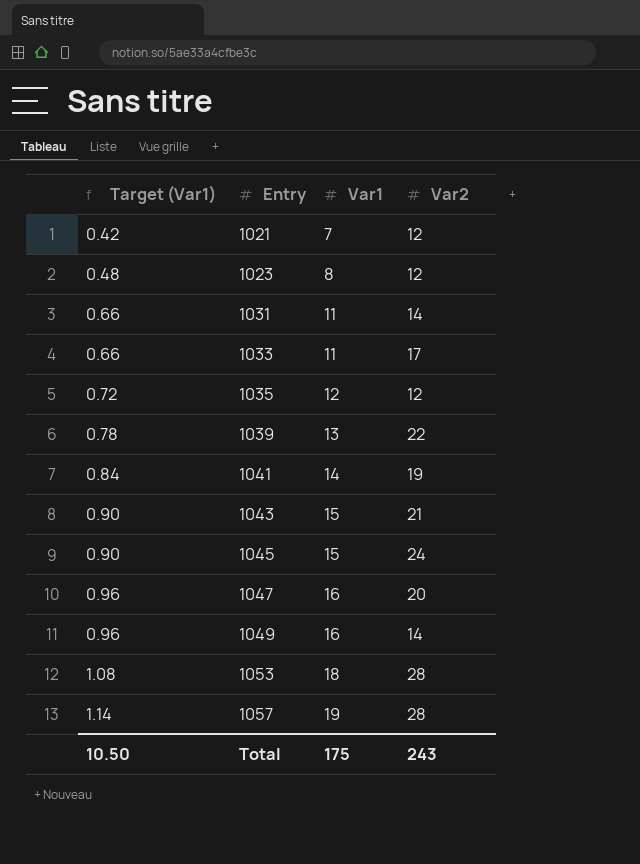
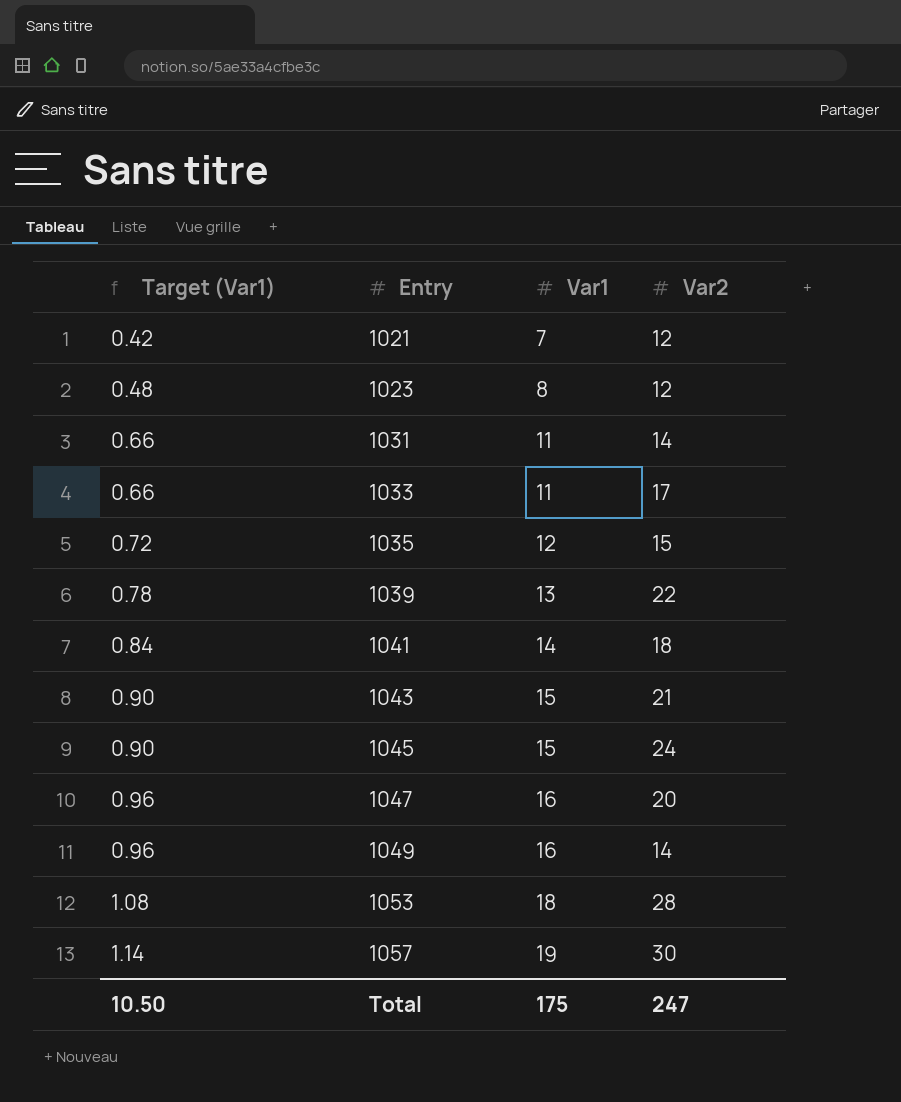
1035 | Var2: 12 -> 15
1041 | Var2: 19 -> 18
1057 | Var2: 28 -> 30
Total | Var2: 243 -> 247

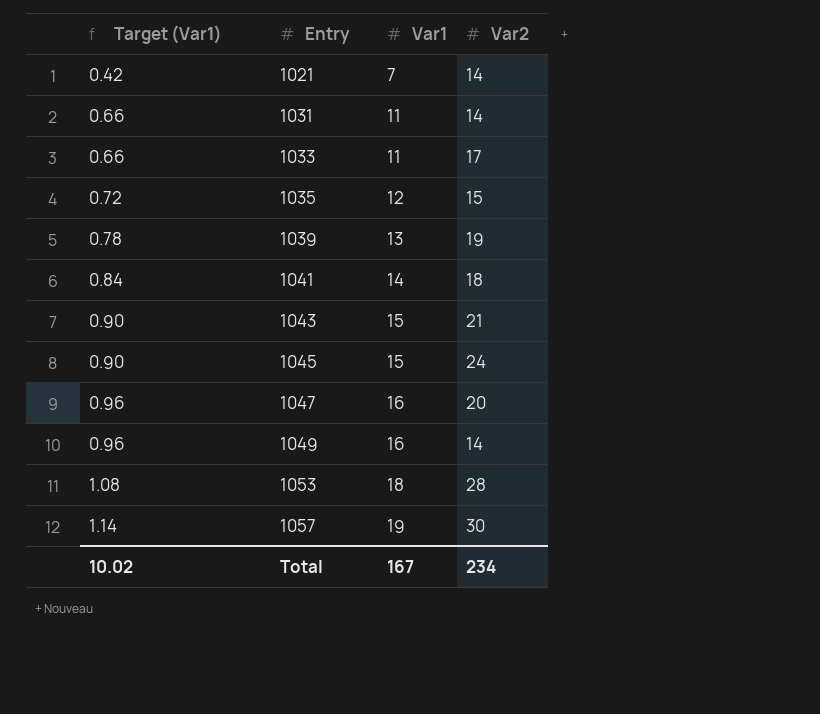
row 1023: 0.48 | 8 | 12 -> none
1021 | Var2: 12 -> 14
1039 | Var2: 22 -> 19
Total | Target (Var1): 10.50 -> 10.02
Total | Var1: 175 -> 167
Total | Var2: 247 -> 234

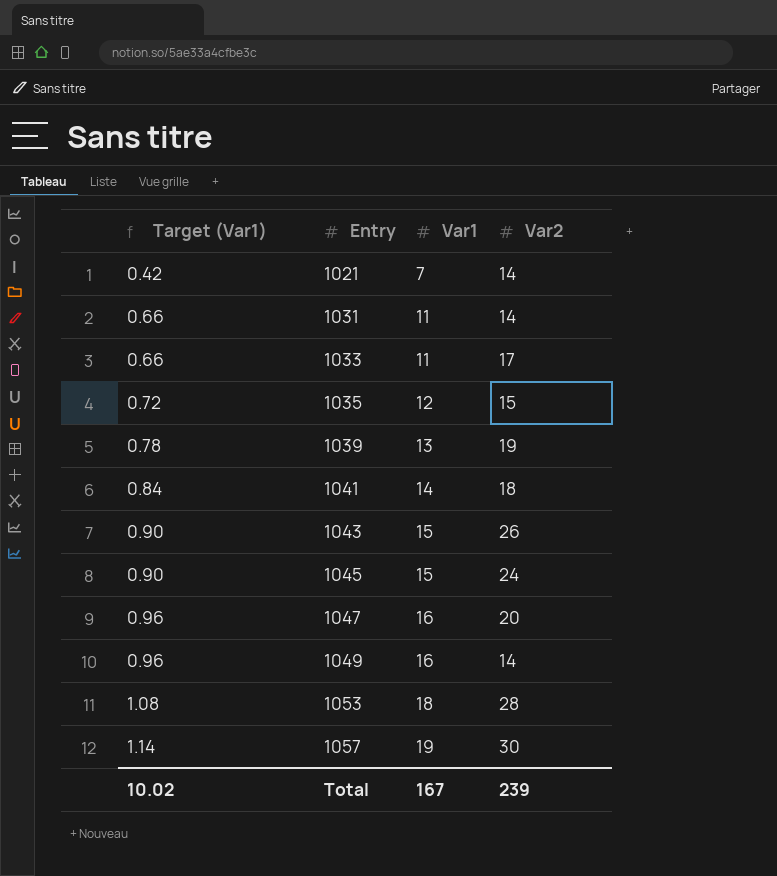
1043 | Var2: 21 -> 26
Total | Var2: 234 -> 239

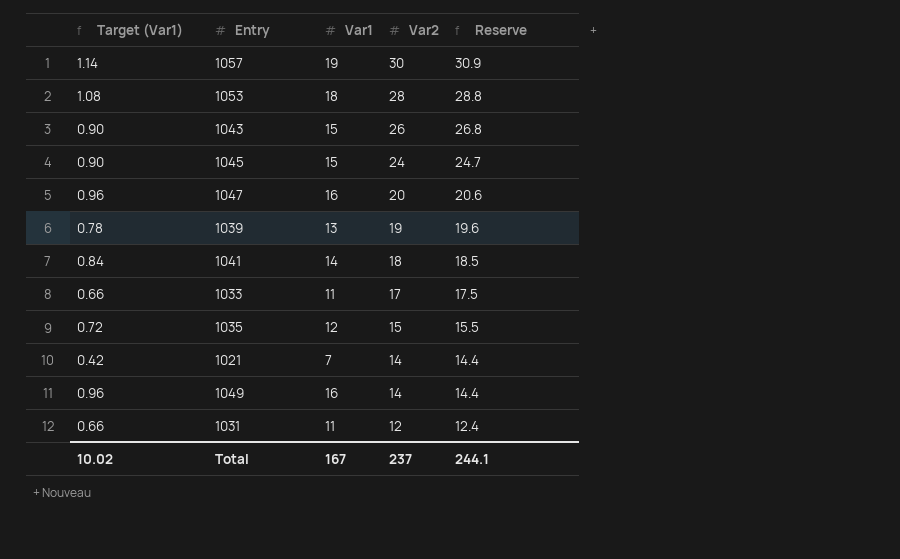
row order: Target (Var1) ascending -> Var2 descending
column Reserve | formula: none -> [Var2] * 1.03
1031 | Var2: 14 -> 12
Total | Var2: 239 -> 237

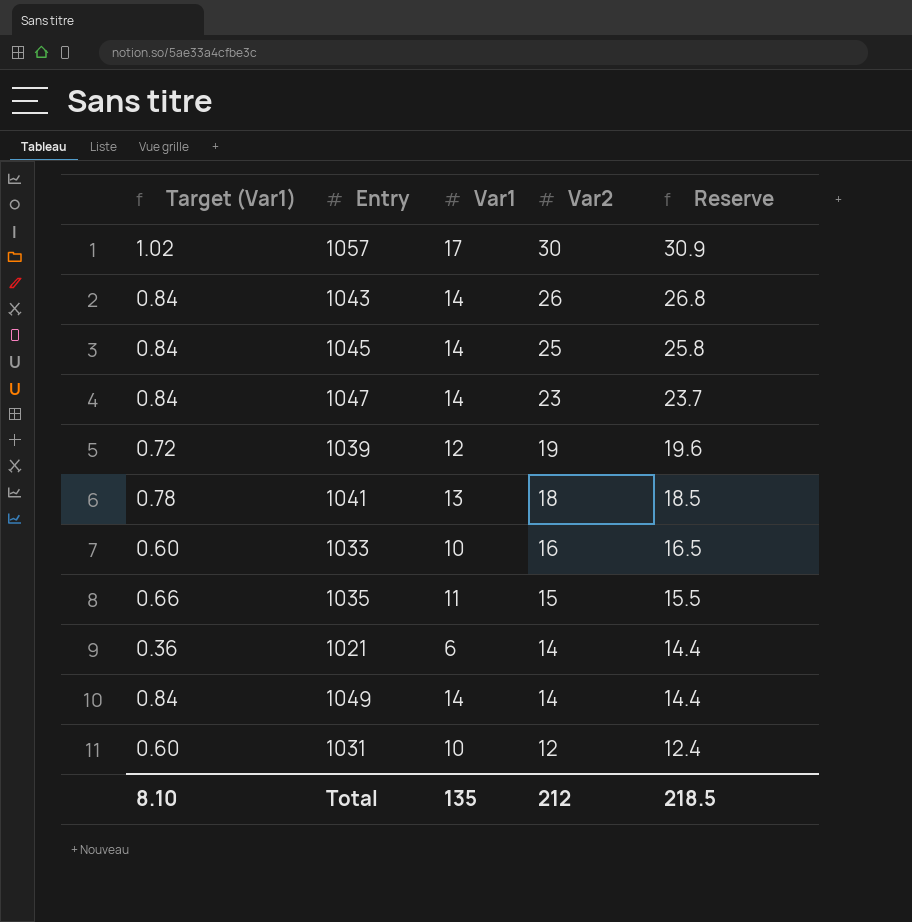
row 1053: 1.08 | 18 | 28 | 28.8 -> none
1057 | Target (Var1): 1.14 -> 1.02
1057 | Var1: 19 -> 17
1043 | Target (Var1): 0.90 -> 0.84
1043 | Var1: 15 -> 14
1045 | Target (Var1): 0.90 -> 0.84
1045 | Var1: 15 -> 14
1045 | Var2: 24 -> 25
1045 | Reserve: 24.7 -> 25.8
1047 | Target (Var1): 0.96 -> 0.84
1047 | Var1: 16 -> 14
1047 | Var2: 20 -> 23
1047 | Reserve: 20.6 -> 23.7
1039 | Target (Var1): 0.78 -> 0.72
1039 | Var1: 13 -> 12
1041 | Target (Var1): 0.84 -> 0.78
1041 | Var1: 14 -> 13
1033 | Target (Var1): 0.66 -> 0.60
1033 | Var1: 11 -> 10
1033 | Var2: 17 -> 16
1033 | Reserve: 17.5 -> 16.5
1035 | Target (Var1): 0.72 -> 0.66
1035 | Var1: 12 -> 11
1021 | Target (Var1): 0.42 -> 0.36
1021 | Var1: 7 -> 6
1049 | Target (Var1): 0.96 -> 0.84
1049 | Var1: 16 -> 14
1031 | Target (Var1): 0.66 -> 0.60
1031 | Var1: 11 -> 10
Total | Target (Var1): 10.02 -> 8.10
Total | Var1: 167 -> 135
Total | Var2: 237 -> 212
Total | Reserve: 244.1 -> 218.5

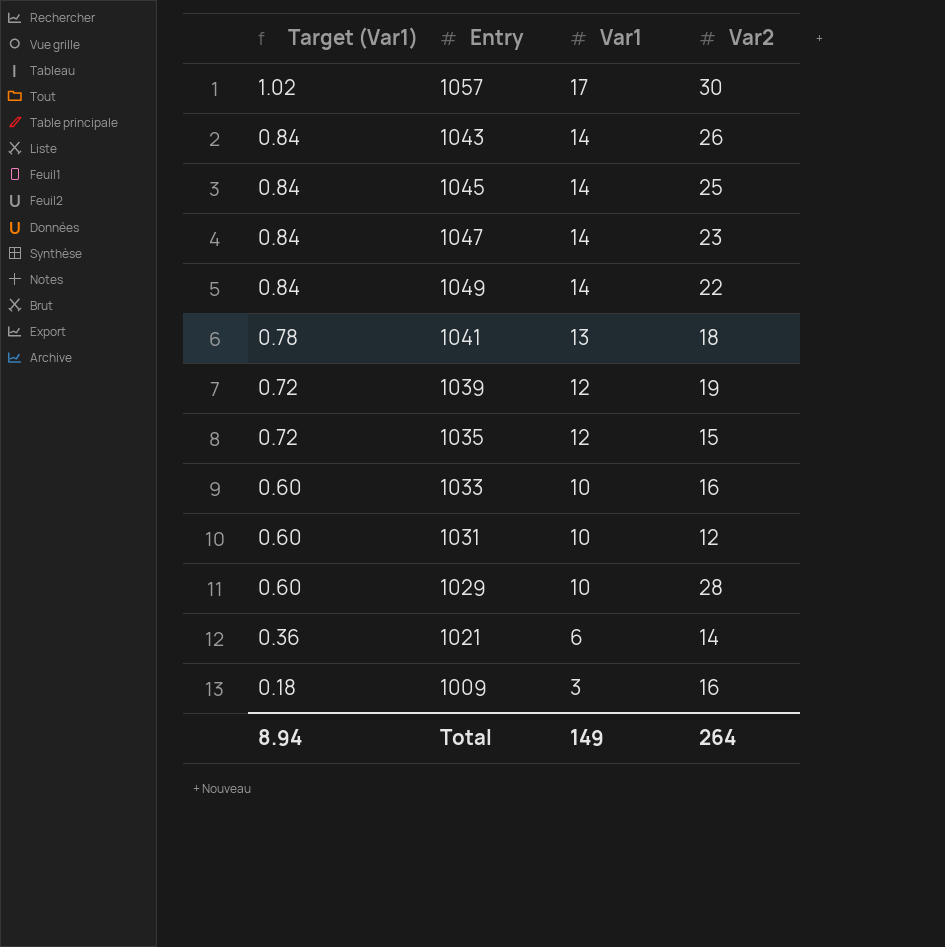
row order: Var2 descending -> Target (Var1) descending
column Reserve | formula: [Var2] * 1.03 -> none
1049 | Var2: 14 -> 22
1035 | Target (Var1): 0.66 -> 0.72
1035 | Var1: 11 -> 12
row 1029: none -> 0.60 | 10 | 28
row 1009: none -> 0.18 | 3 | 16
Total | Target (Var1): 8.10 -> 8.94
Total | Var1: 135 -> 149
Total | Var2: 212 -> 264

